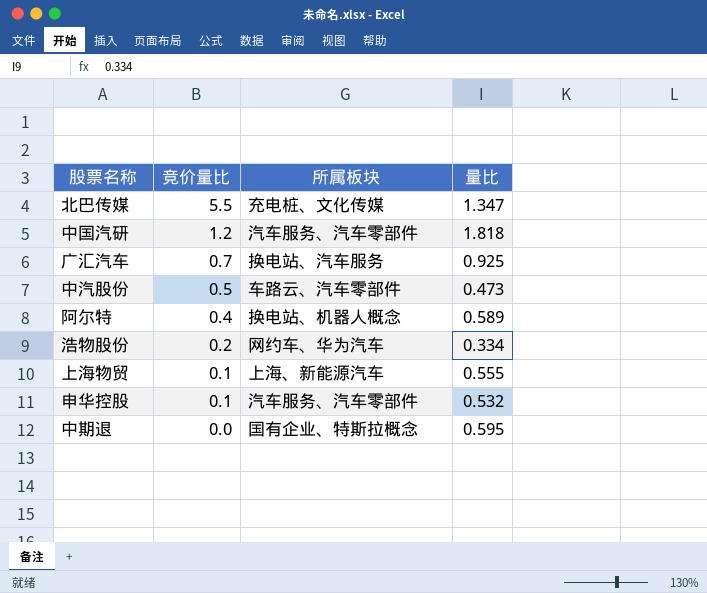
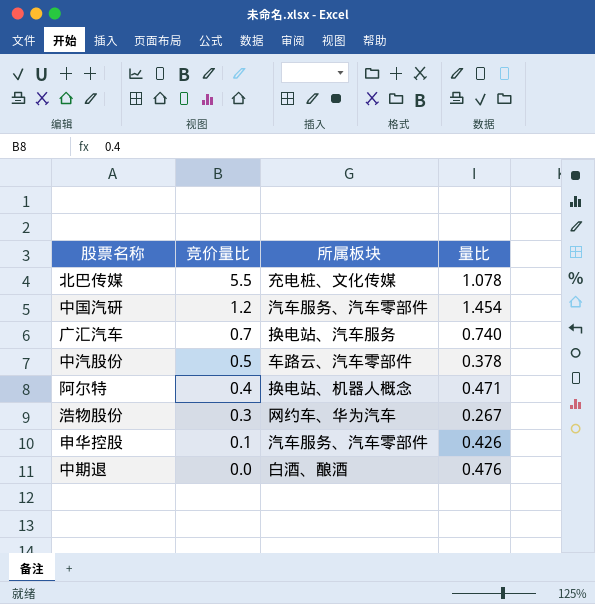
row 上海物贸: 0.1 | 上海、新能源汽车 | 0.555 -> none
北巴传媒 | 量比: 1.347 -> 1.078
中国汽研 | 量比: 1.818 -> 1.454
广汇汽车 | 量比: 0.925 -> 0.740
中汽股份 | 量比: 0.473 -> 0.378
阿尔特 | 量比: 0.589 -> 0.471
浩物股份 | 竞价量比: 0.2 -> 0.3
浩物股份 | 量比: 0.334 -> 0.267
申华控股 | 量比: 0.532 -> 0.426
中期退 | 所属板块: 国有企业、特斯拉概念 -> 白酒、酿酒
中期退 | 量比: 0.595 -> 0.476

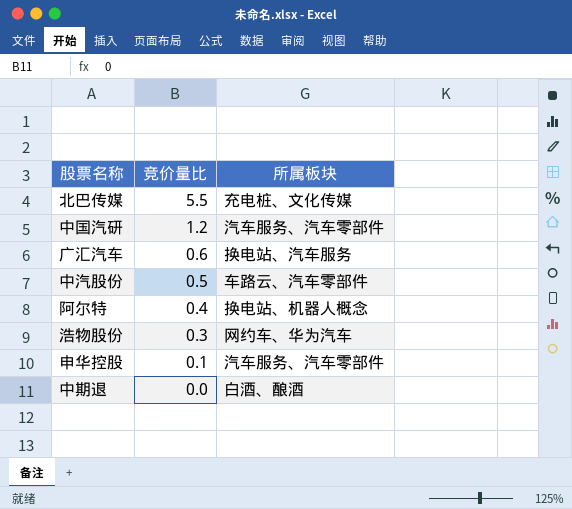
column 量比 | position: 4 -> none
广汇汽车 | 竞价量比: 0.7 -> 0.6

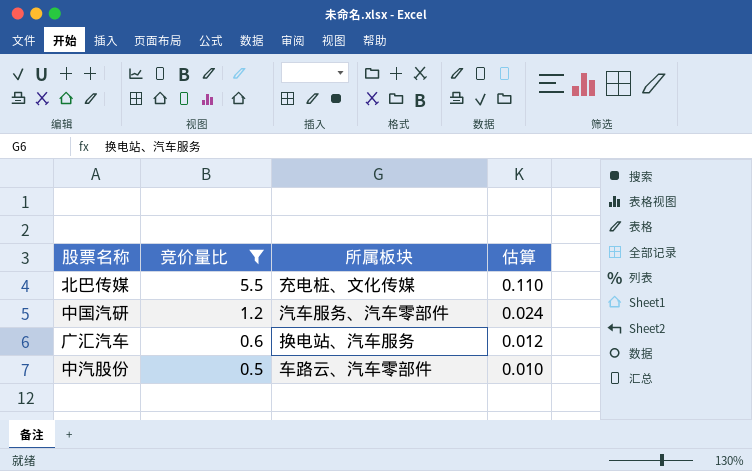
filter: none -> 竞价量比 >= 0.5
column 估算 | formula: none -> [竞价量比] * 0.02

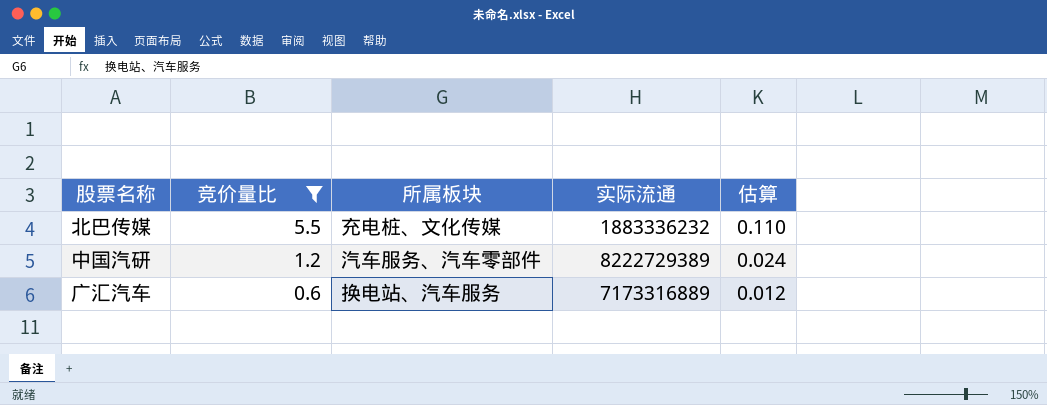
column 实际流通 | position: none -> 4
row 中汽股份: 0.5 | 车路云、汽车零部件 | 0.010 -> none

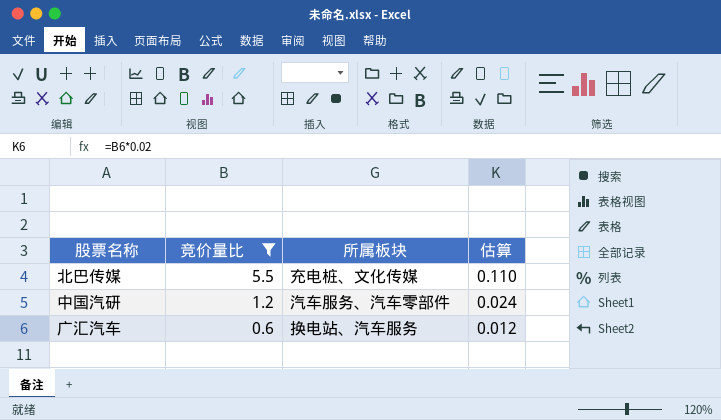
column 实际流通 | position: 4 -> none

